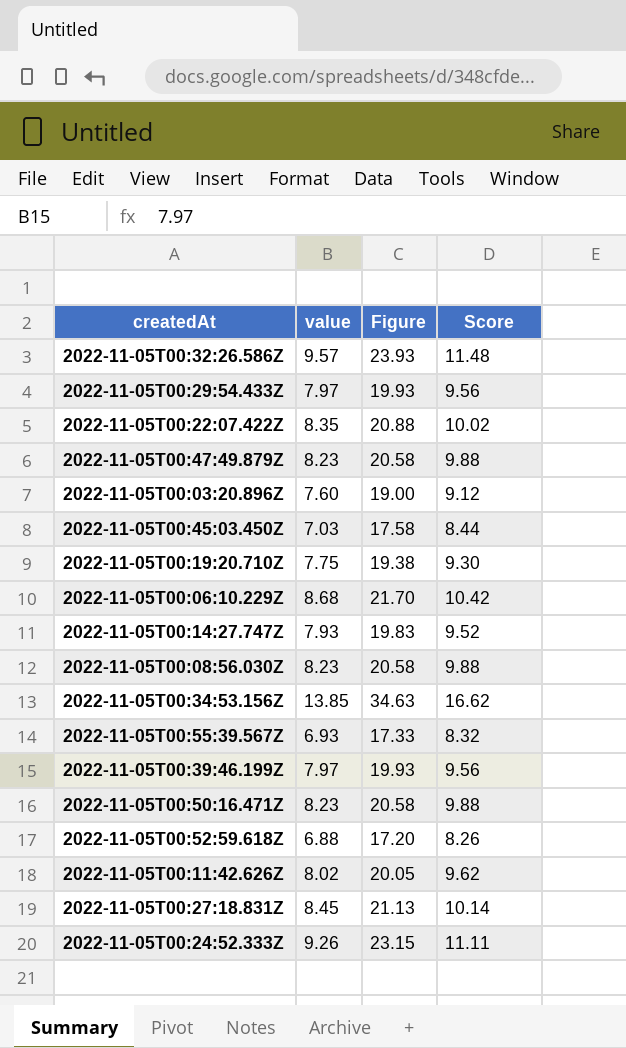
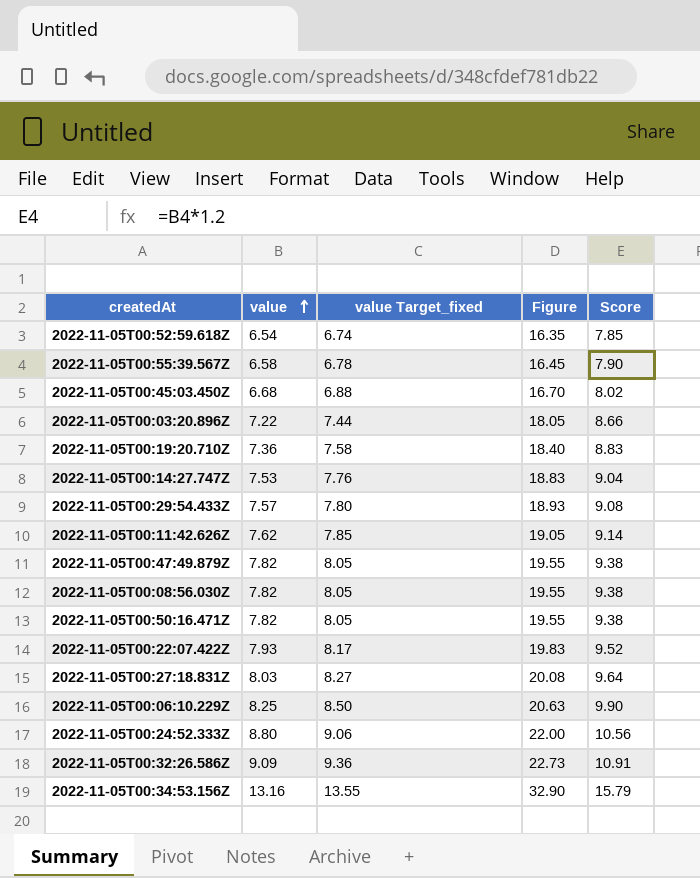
row order: none -> value ascending
column value Target_fixed | formula: none -> [value] * 1.03
row 2022-11-05T00:39:46.199Z: 7.97 | 19.93 | 9.56 -> none
2022-11-05T00:52:59.618Z | value: 6.88 -> 6.54
2022-11-05T00:52:59.618Z | Figure: 17.20 -> 16.35
2022-11-05T00:52:59.618Z | Score: 8.26 -> 7.85
2022-11-05T00:55:39.567Z | value: 6.93 -> 6.58
2022-11-05T00:55:39.567Z | Figure: 17.33 -> 16.45
2022-11-05T00:55:39.567Z | Score: 8.32 -> 7.90
2022-11-05T00:45:03.450Z | value: 7.03 -> 6.68
2022-11-05T00:45:03.450Z | Figure: 17.58 -> 16.70
2022-11-05T00:45:03.450Z | Score: 8.44 -> 8.02
2022-11-05T00:03:20.896Z | value: 7.60 -> 7.22
2022-11-05T00:03:20.896Z | Figure: 19.00 -> 18.05
2022-11-05T00:03:20.896Z | Score: 9.12 -> 8.66
2022-11-05T00:19:20.710Z | value: 7.75 -> 7.36
2022-11-05T00:19:20.710Z | Figure: 19.38 -> 18.40
2022-11-05T00:19:20.710Z | Score: 9.30 -> 8.83
2022-11-05T00:14:27.747Z | value: 7.93 -> 7.53
2022-11-05T00:14:27.747Z | Figure: 19.83 -> 18.83
2022-11-05T00:14:27.747Z | Score: 9.52 -> 9.04
2022-11-05T00:29:54.433Z | value: 7.97 -> 7.57
2022-11-05T00:29:54.433Z | Figure: 19.93 -> 18.93
2022-11-05T00:29:54.433Z | Score: 9.56 -> 9.08
2022-11-05T00:11:42.626Z | value: 8.02 -> 7.62
2022-11-05T00:11:42.626Z | Figure: 20.05 -> 19.05
2022-11-05T00:11:42.626Z | Score: 9.62 -> 9.14
2022-11-05T00:47:49.879Z | value: 8.23 -> 7.82
2022-11-05T00:47:49.879Z | Figure: 20.58 -> 19.55
2022-11-05T00:47:49.879Z | Score: 9.88 -> 9.38
2022-11-05T00:08:56.030Z | value: 8.23 -> 7.82
2022-11-05T00:08:56.030Z | Figure: 20.58 -> 19.55
2022-11-05T00:08:56.030Z | Score: 9.88 -> 9.38
2022-11-05T00:50:16.471Z | value: 8.23 -> 7.82
2022-11-05T00:50:16.471Z | Figure: 20.58 -> 19.55
2022-11-05T00:50:16.471Z | Score: 9.88 -> 9.38
2022-11-05T00:22:07.422Z | value: 8.35 -> 7.93
2022-11-05T00:22:07.422Z | Figure: 20.88 -> 19.83
2022-11-05T00:22:07.422Z | Score: 10.02 -> 9.52
2022-11-05T00:27:18.831Z | value: 8.45 -> 8.03
2022-11-05T00:27:18.831Z | Figure: 21.13 -> 20.08
2022-11-05T00:27:18.831Z | Score: 10.14 -> 9.64
2022-11-05T00:06:10.229Z | value: 8.68 -> 8.25
2022-11-05T00:06:10.229Z | Figure: 21.70 -> 20.63
2022-11-05T00:06:10.229Z | Score: 10.42 -> 9.90
2022-11-05T00:24:52.333Z | value: 9.26 -> 8.80
2022-11-05T00:24:52.333Z | Figure: 23.15 -> 22.00
2022-11-05T00:24:52.333Z | Score: 11.11 -> 10.56
2022-11-05T00:32:26.586Z | value: 9.57 -> 9.09
2022-11-05T00:32:26.586Z | Figure: 23.93 -> 22.73
2022-11-05T00:32:26.586Z | Score: 11.48 -> 10.91
2022-11-05T00:34:53.156Z | value: 13.85 -> 13.16
2022-11-05T00:34:53.156Z | Figure: 34.63 -> 32.90
2022-11-05T00:34:53.156Z | Score: 16.62 -> 15.79

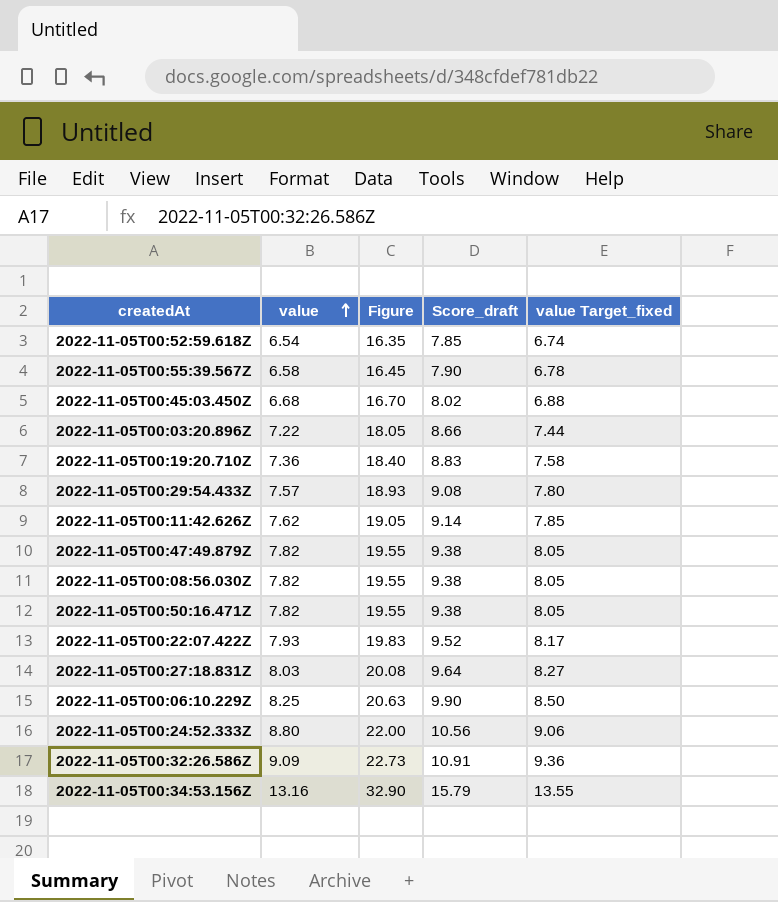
column name: Score -> Score_draft
column value Target_fixed | position: 3 -> 5
row 2022-11-05T00:14:27.747Z: 7.53 | 7.76 | 18.83 | 9.04 -> none

